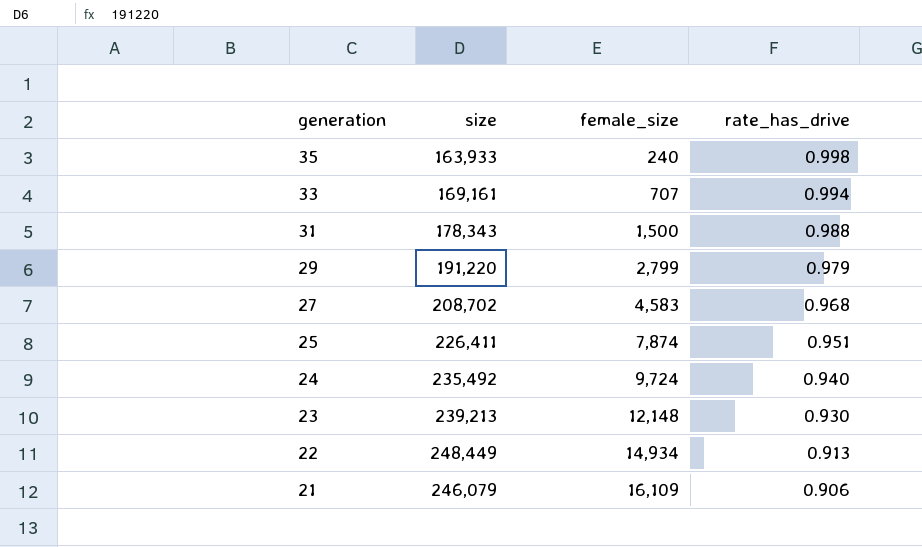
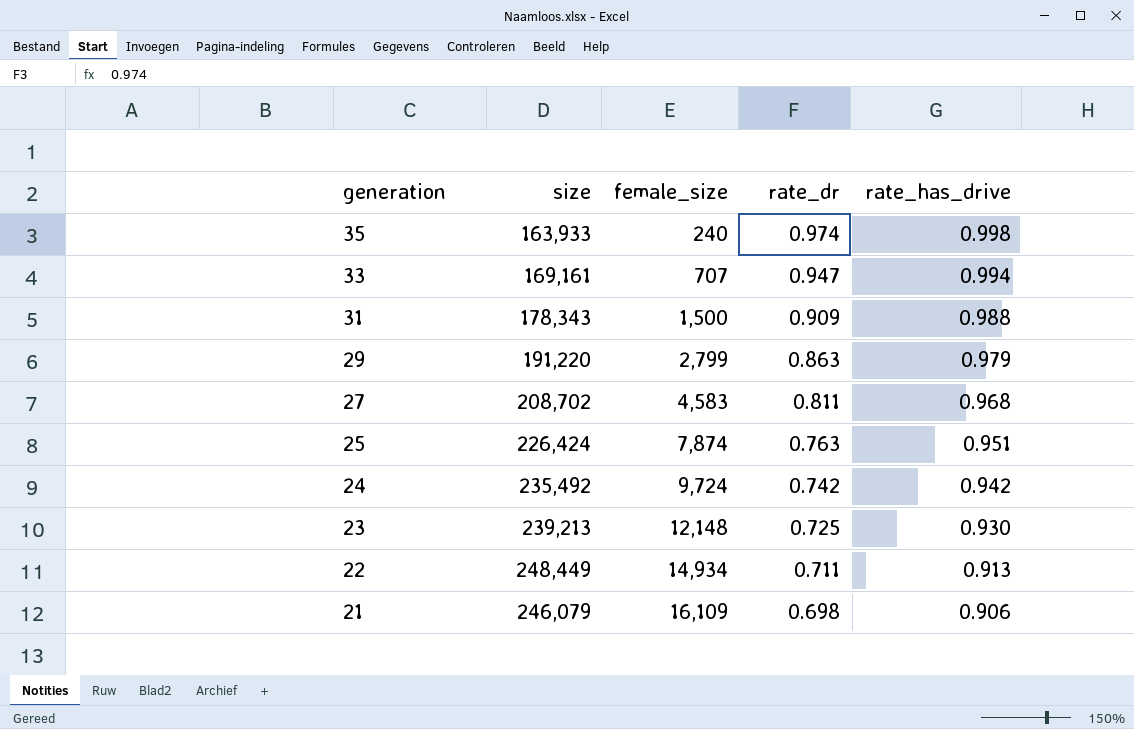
column rate_dr | position: none -> 4
25 | size: 226,411 -> 226,424
24 | rate_has_drive: 0.940 -> 0.942

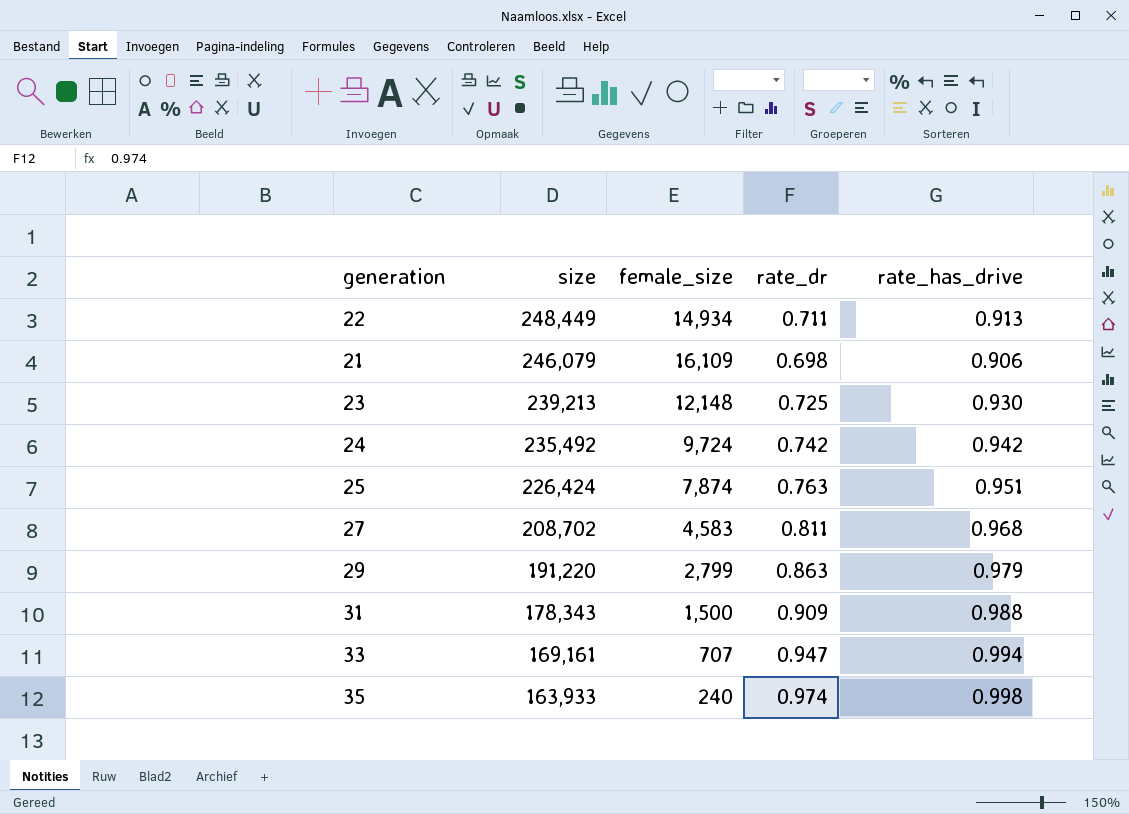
row order: generation descending -> size descending

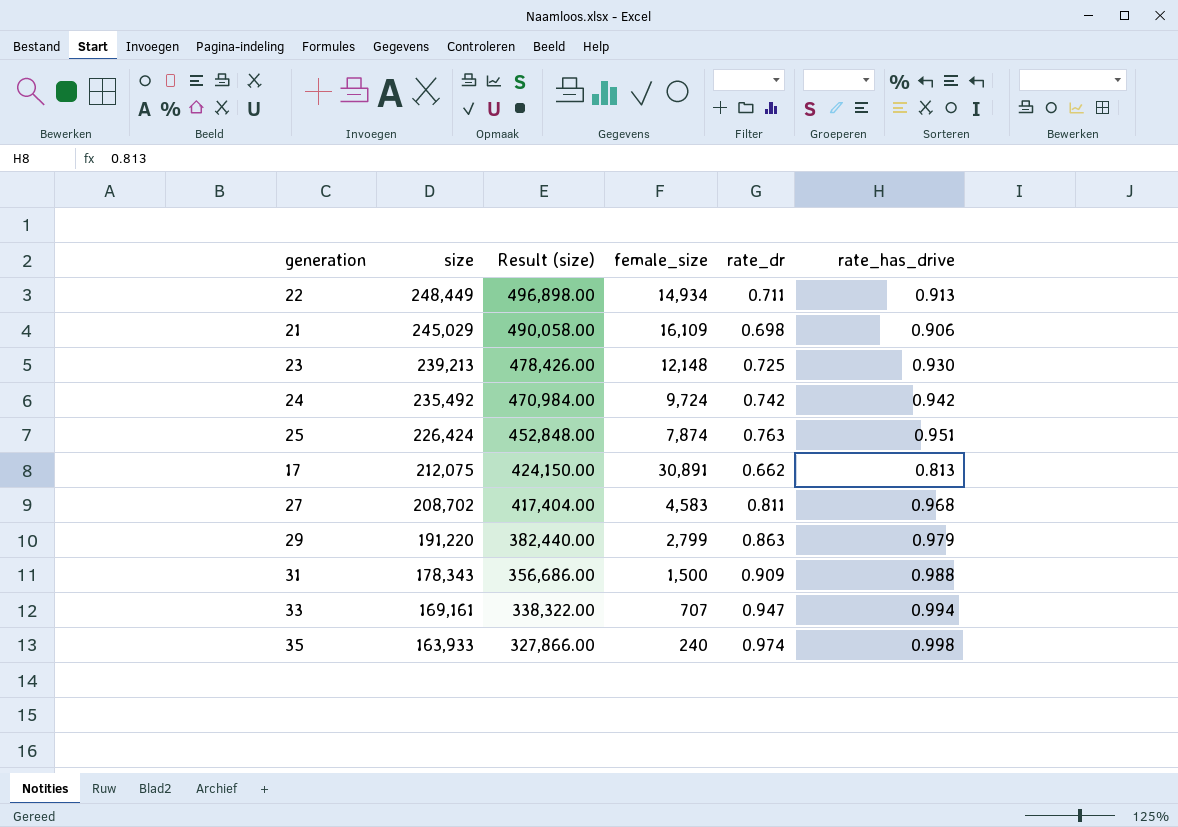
column Result (size) | formula: none -> [size] * 2
21 | size: 246,079 -> 245,029
row 17: none -> 212,075 | 424,150.00 | 30,891 | 0.662 | 0.813

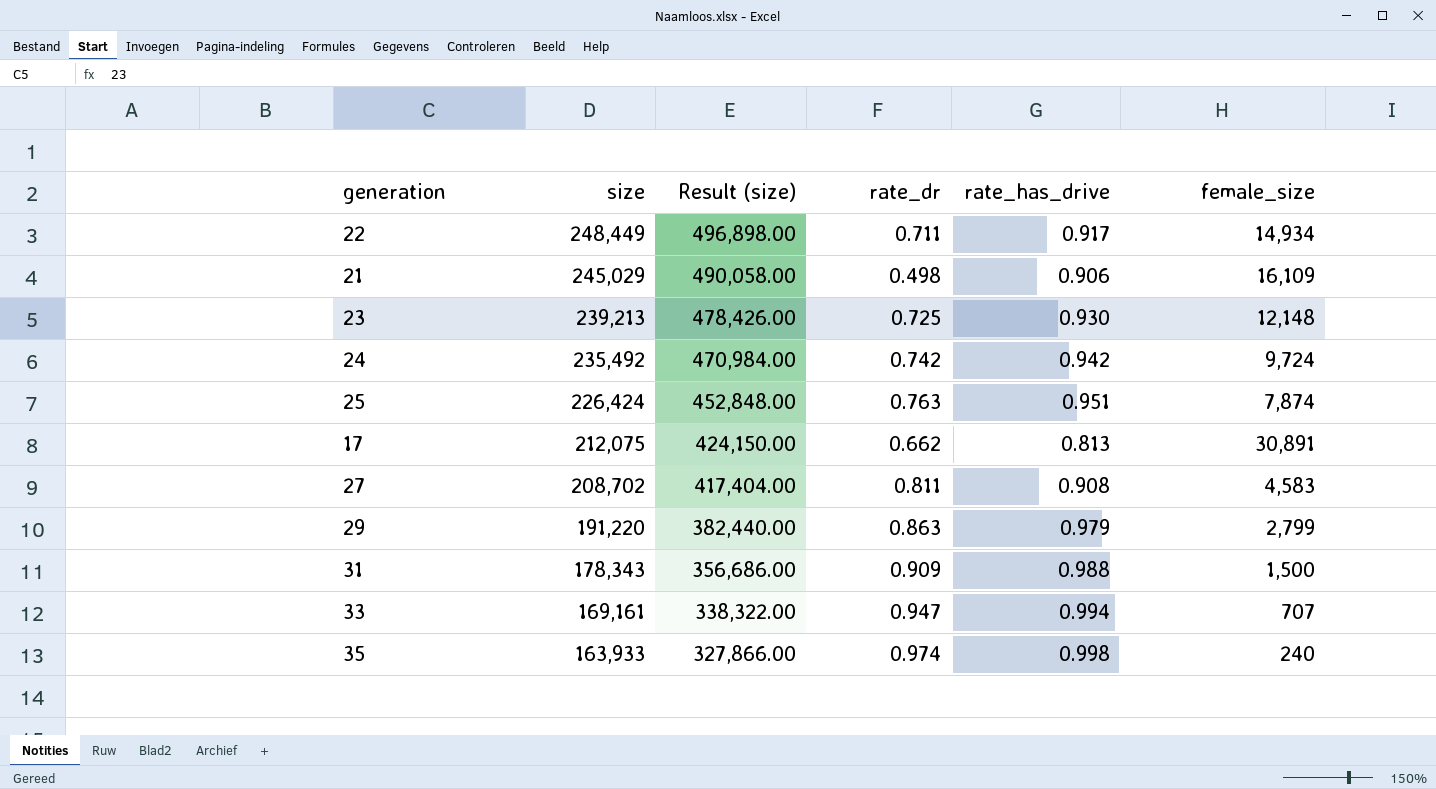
column female_size | position: 4 -> 6
22 | rate_has_drive: 0.913 -> 0.917
21 | rate_dr: 0.698 -> 0.498
27 | rate_has_drive: 0.968 -> 0.908

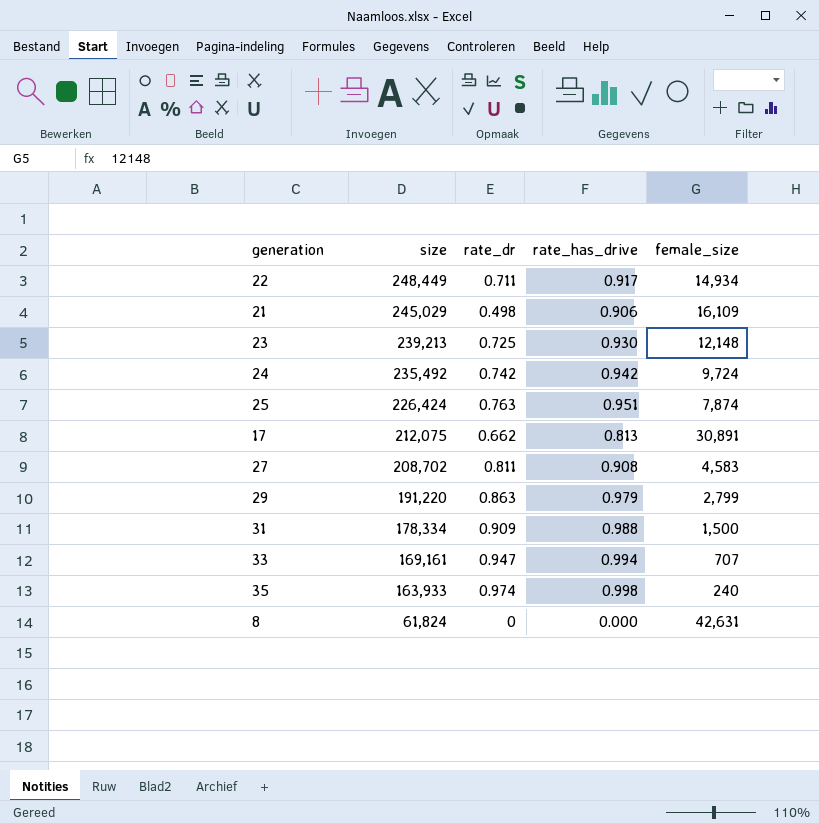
column Result (size) | formula: [size] * 2 -> none
31 | size: 178,343 -> 178,334
row 8: none -> 61,824 | 0 | 0.000 | 42,631

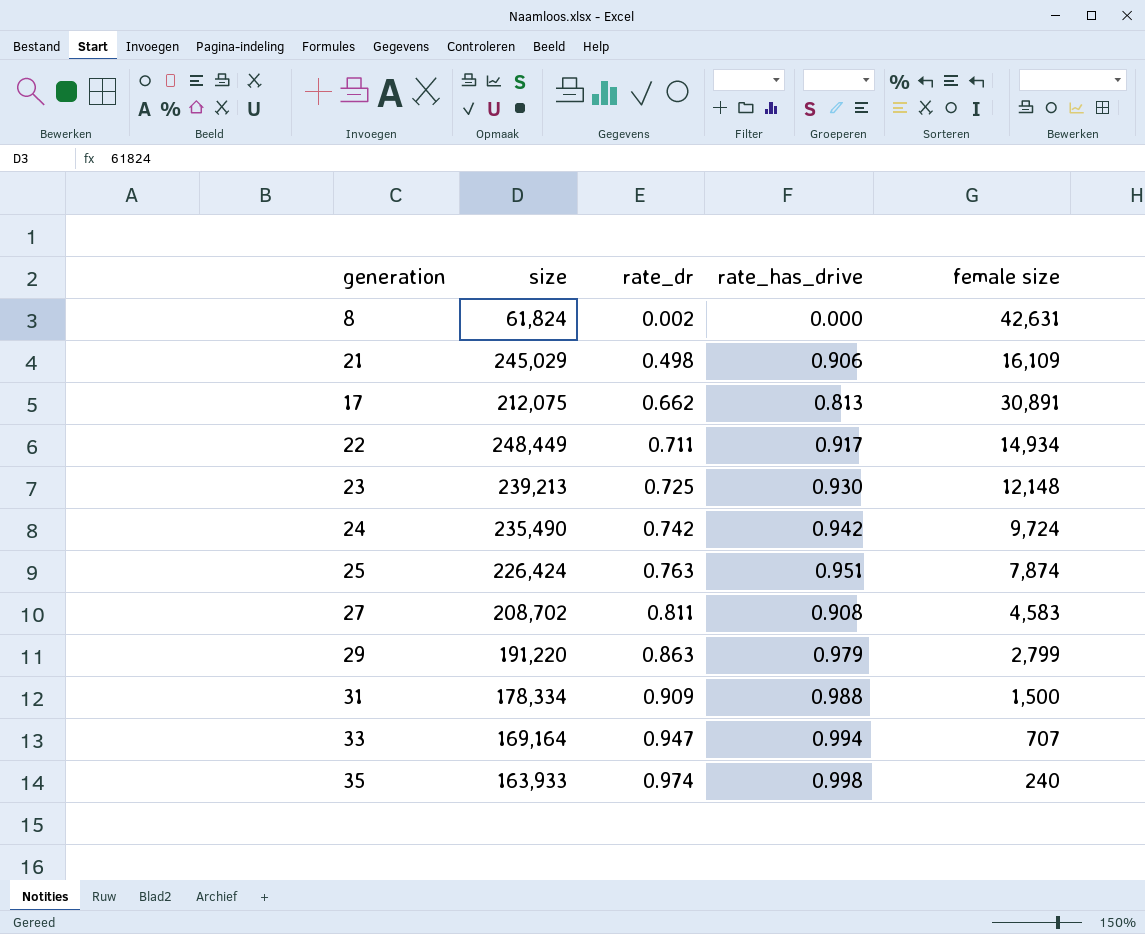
row order: size descending -> rate_dr ascending
column name: female_size -> female size
8 | rate_dr: 0 -> 0.002
24 | size: 235,492 -> 235,490
33 | size: 169,161 -> 169,164

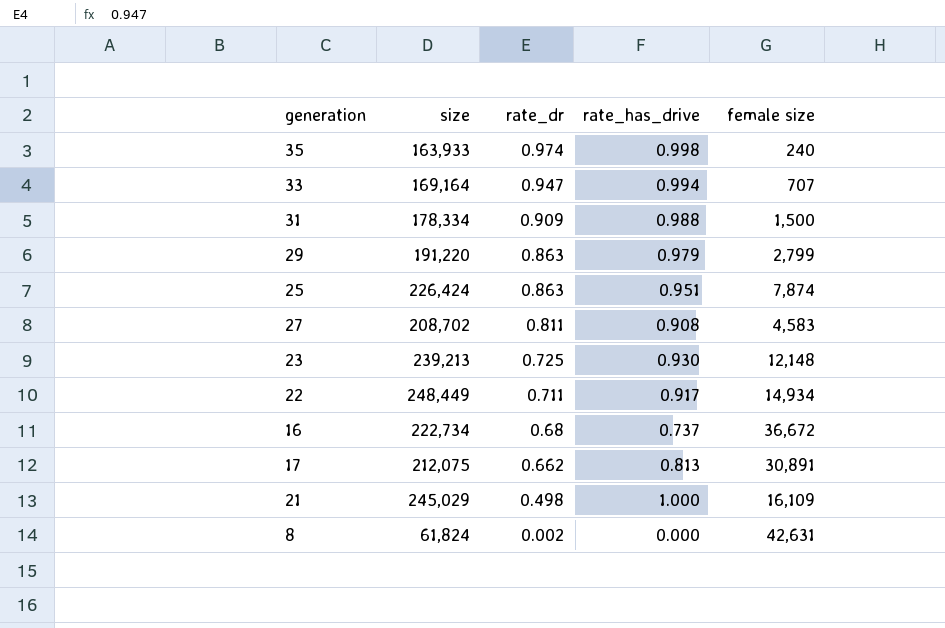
row order: rate_dr ascending -> rate_dr descending
row 24: 235,490 | 0.742 | 0.942 | 9,724 -> none
25 | rate_dr: 0.763 -> 0.863
row 16: none -> 222,734 | 0.68 | 0.737 | 36,672
21 | rate_has_drive: 0.906 -> 1.000

